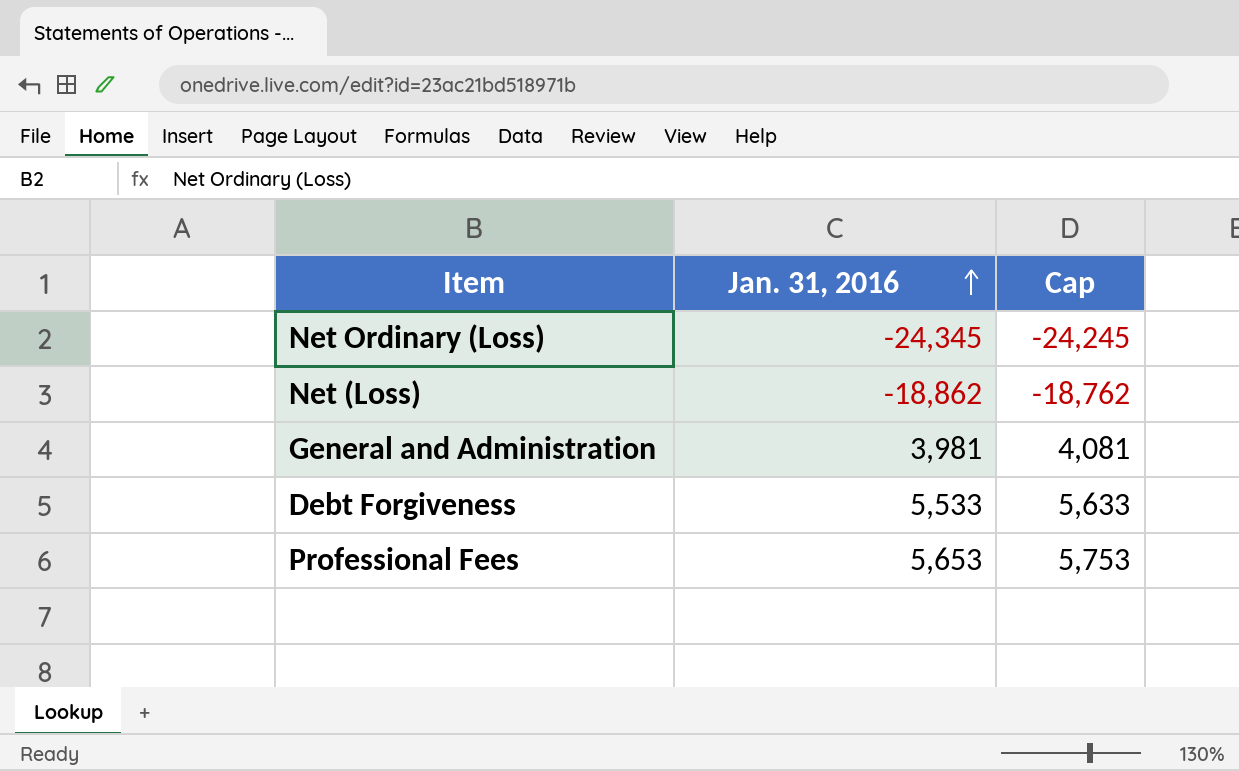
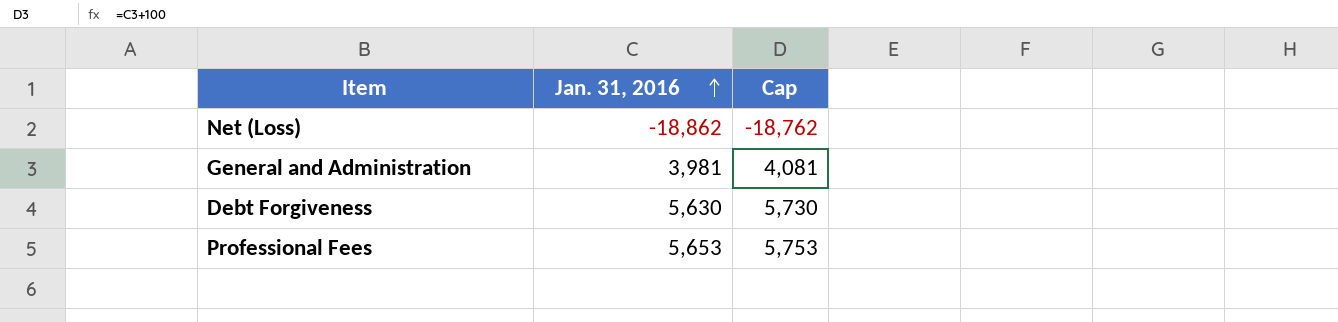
row Net Ordinary (Loss): -24,345 | -24,245 -> none
Debt Forgiveness | Jan. 31, 2016: 5,533 -> 5,630
Debt Forgiveness | Cap: 5,633 -> 5,730

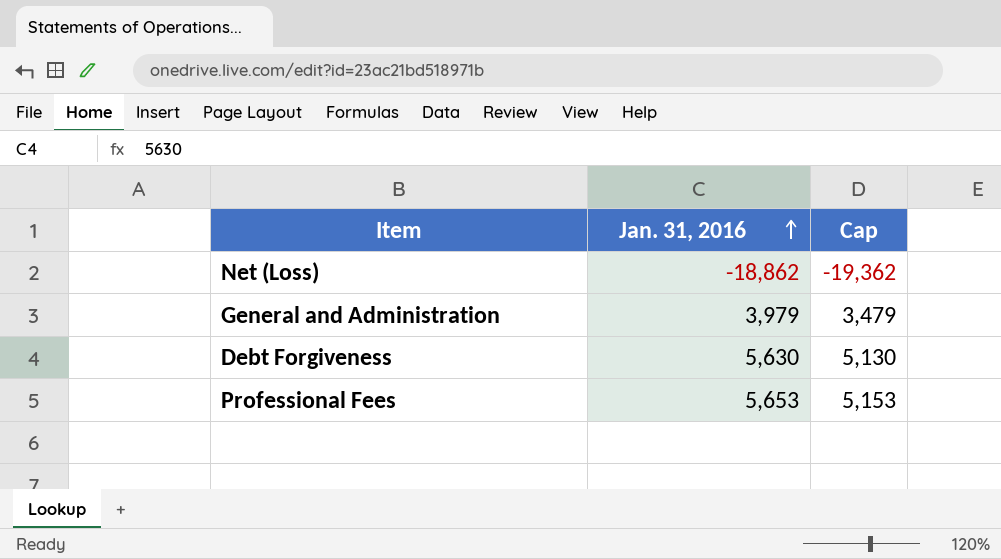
column Cap | formula: [Jan. 31, 2016] + 100 -> [Jan. 31, 2016] - 500
General and Administration | Jan. 31, 2016: 3,981 -> 3,979

